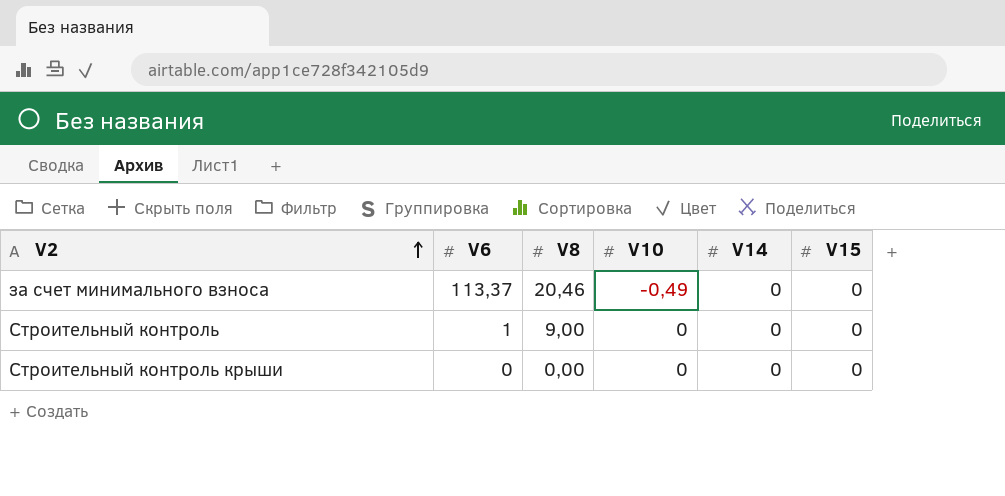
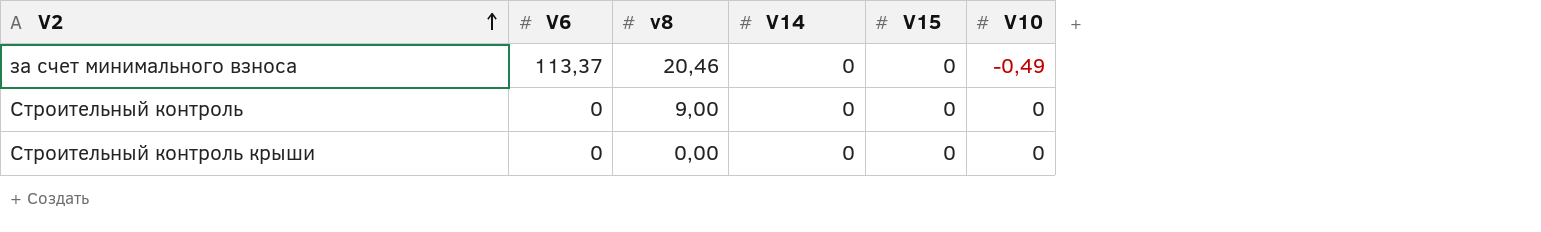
column name: V8 -> v8
column V10 | position: 4 -> 6
Строительный контроль | V6: 1 -> 0

